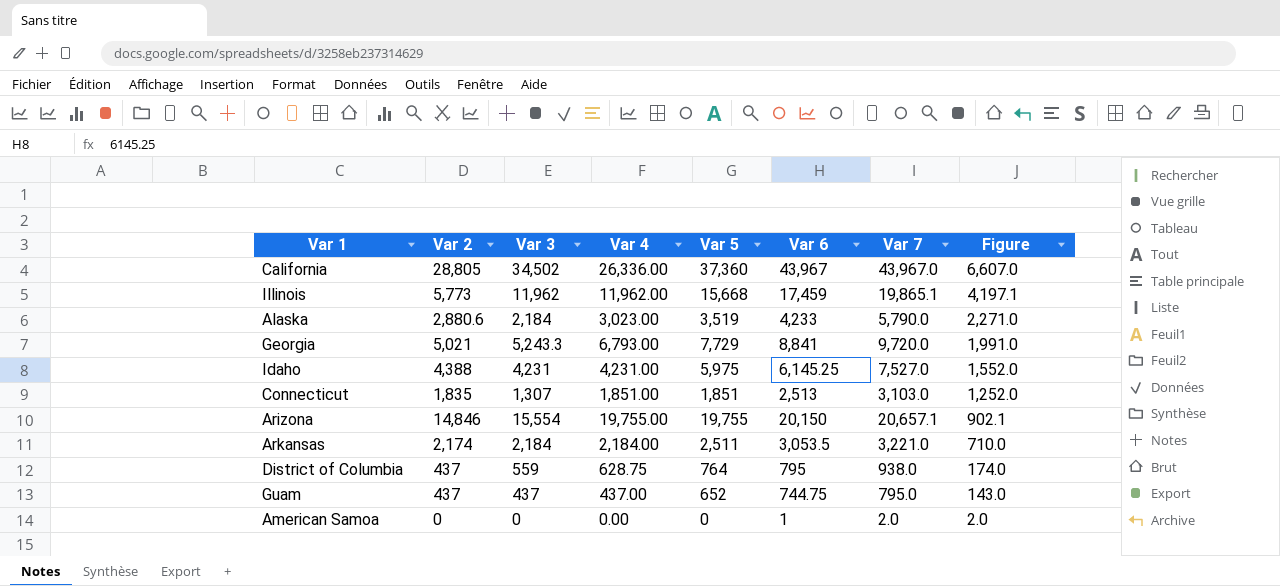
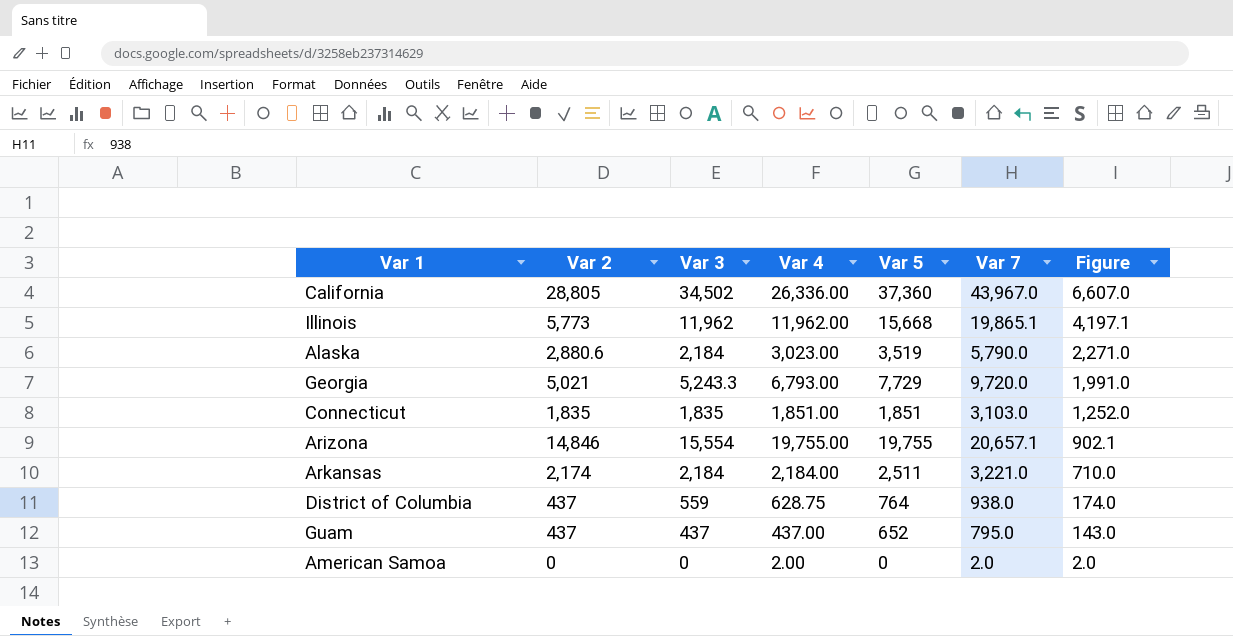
column Var 6 | position: 6 -> none
row Idaho: 4,388 | 4,231 | 4,231.00 | 5,975 | 6,145.25 | 7,527.0 | 1,552.0 -> none
Connecticut | Var 3: 1,307 -> 1,835
American Samoa | Var 4: 0.00 -> 2.00

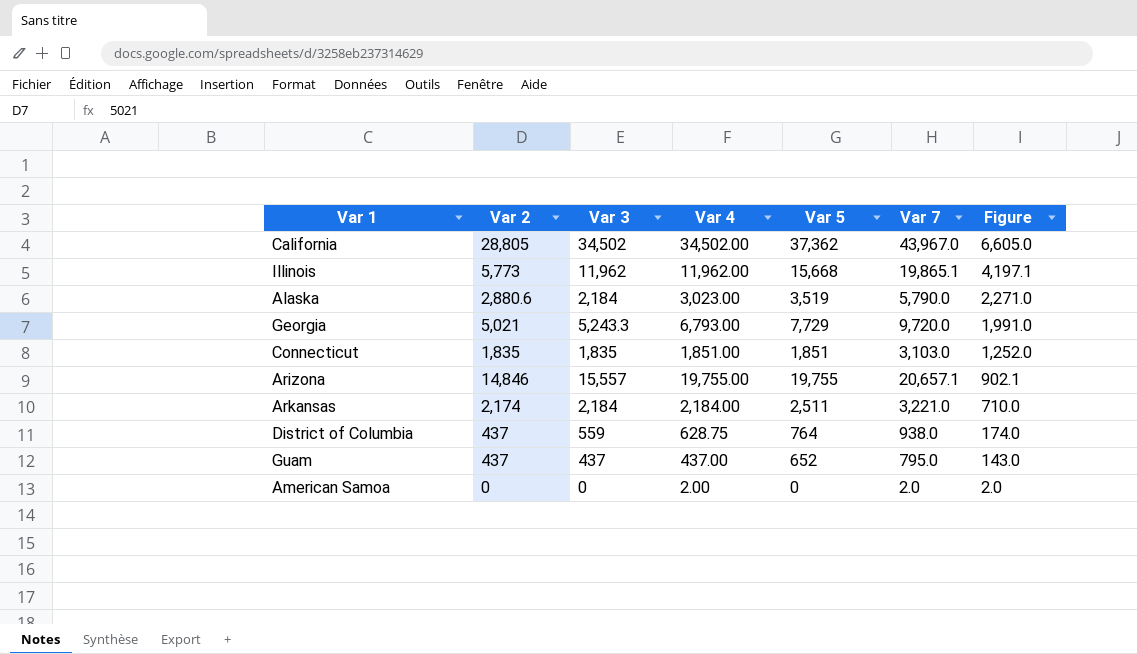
California | Var 4: 26,336.00 -> 34,502.00
California | Var 5: 37,360 -> 37,362
California | Figure: 6,607.0 -> 6,605.0
Arizona | Var 3: 15,554 -> 15,557

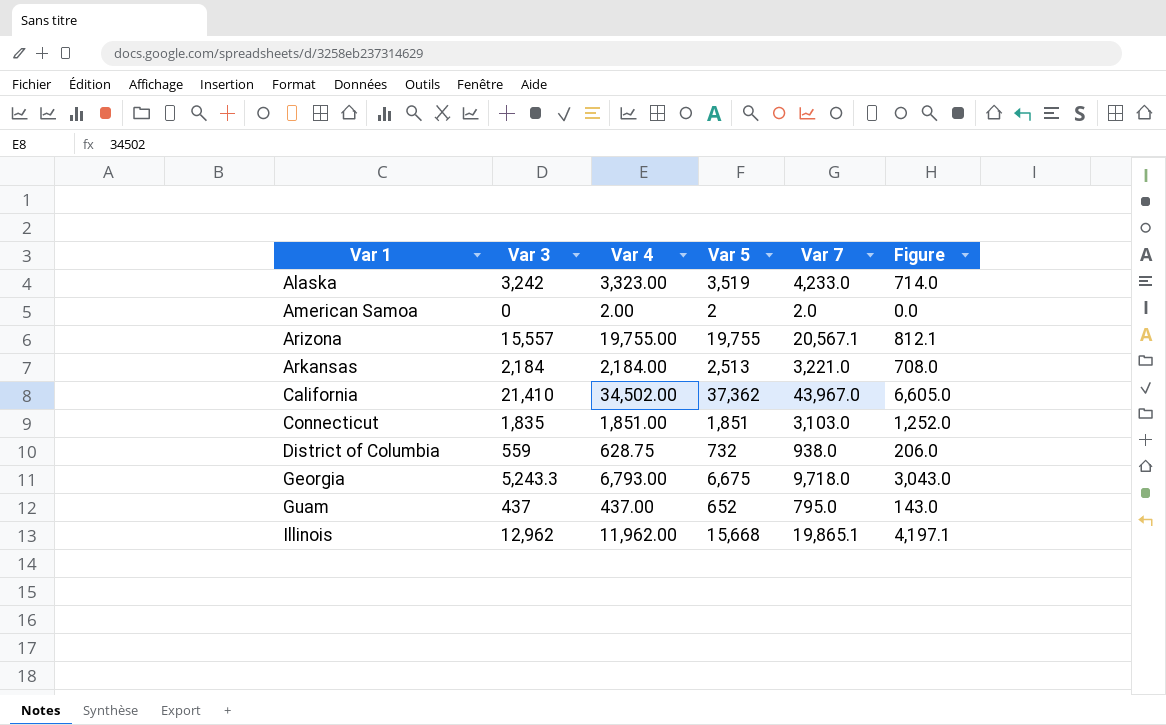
row order: Figure descending -> Var 1 ascending
column Var 2 | position: 2 -> none
Alaska | Var 3: 2,184 -> 3,242
Alaska | Var 4: 3,023.00 -> 3,323.00
Alaska | Var 7: 5,790.0 -> 4,233.0
Alaska | Figure: 2,271.0 -> 714.0
American Samoa | Var 5: 0 -> 2
American Samoa | Figure: 2.0 -> 0.0
Arizona | Var 7: 20,657.1 -> 20,567.1
Arizona | Figure: 902.1 -> 812.1
Arkansas | Var 5: 2,511 -> 2,513
Arkansas | Figure: 710.0 -> 708.0
California | Var 3: 34,502 -> 21,410
District of Columbia | Var 5: 764 -> 732
District of Columbia | Figure: 174.0 -> 206.0
Georgia | Var 5: 7,729 -> 6,675
Georgia | Var 7: 9,720.0 -> 9,718.0
Georgia | Figure: 1,991.0 -> 3,043.0
Illinois | Var 3: 11,962 -> 12,962

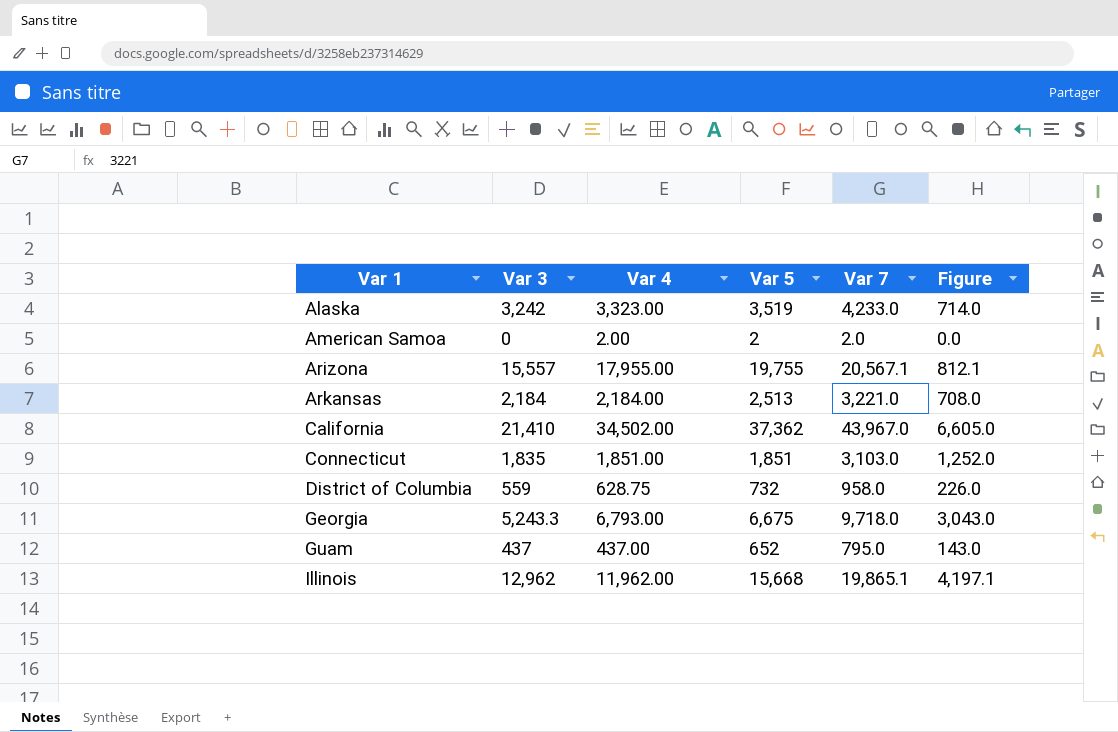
Arizona | Var 4: 19,755.00 -> 17,955.00
District of Columbia | Var 7: 938.0 -> 958.0
District of Columbia | Figure: 206.0 -> 226.0

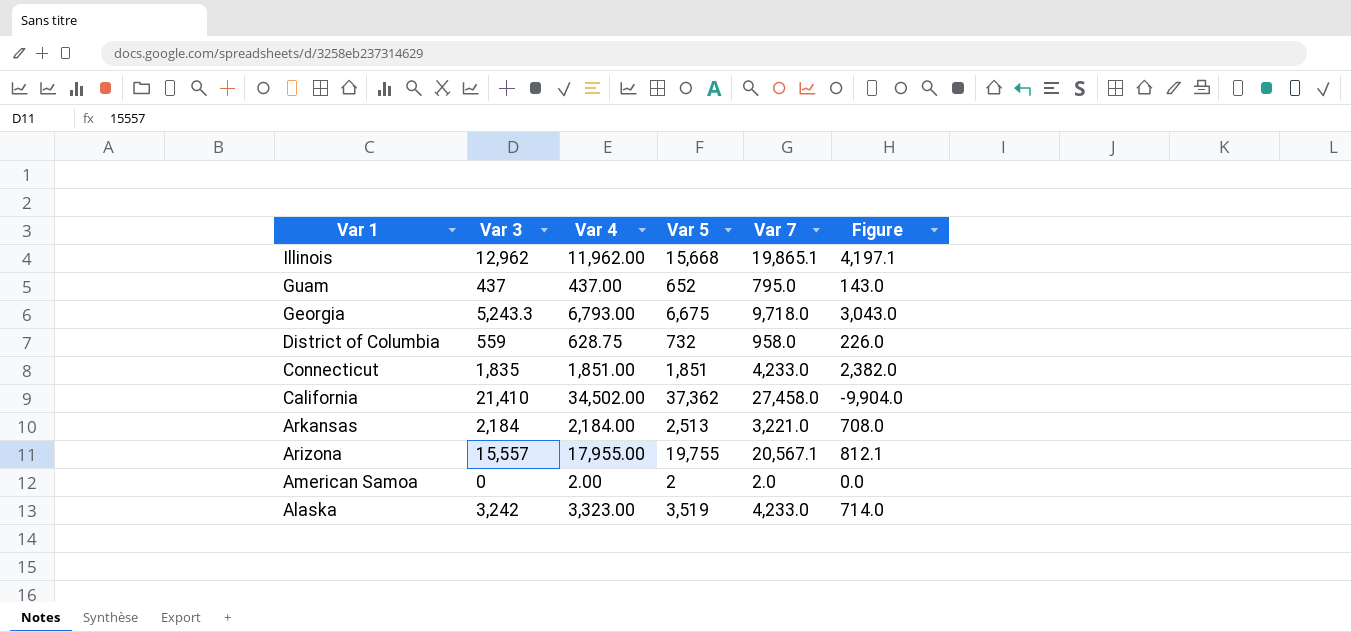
row order: Var 1 ascending -> Var 1 descending
Connecticut | Var 7: 3,103.0 -> 4,233.0
Connecticut | Figure: 1,252.0 -> 2,382.0
California | Var 7: 43,967.0 -> 27,458.0
California | Figure: 6,605.0 -> -9,904.0

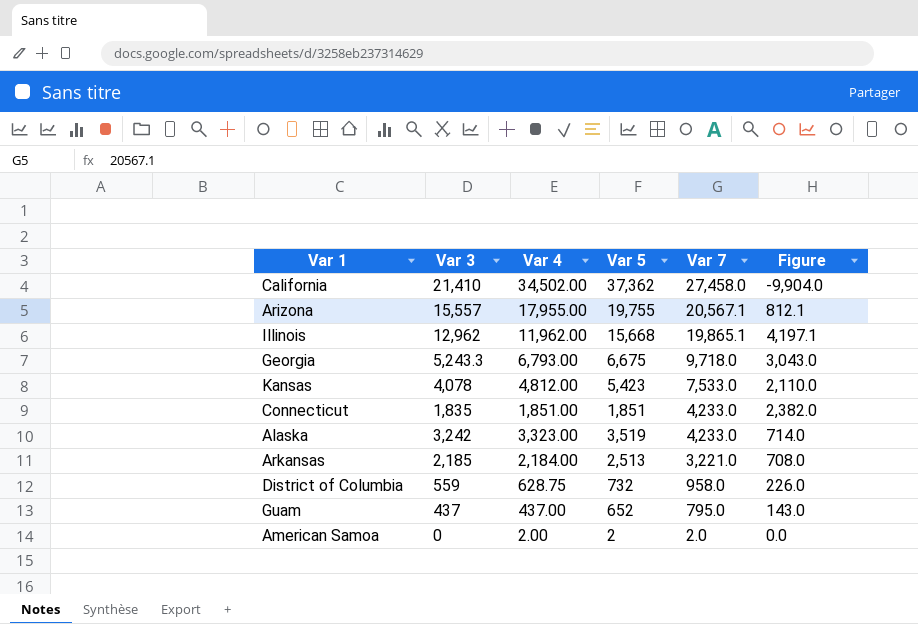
row order: Var 1 descending -> Var 7 descending
row Kansas: none -> 4,078 | 4,812.00 | 5,423 | 7,533.0 | 2,110.0
Arkansas | Var 3: 2,184 -> 2,185

